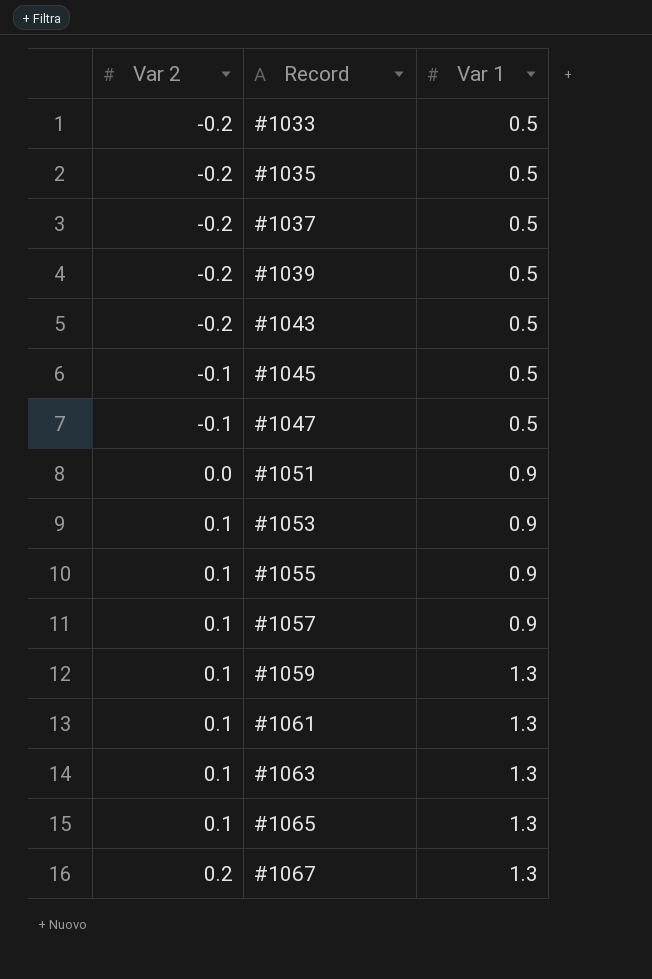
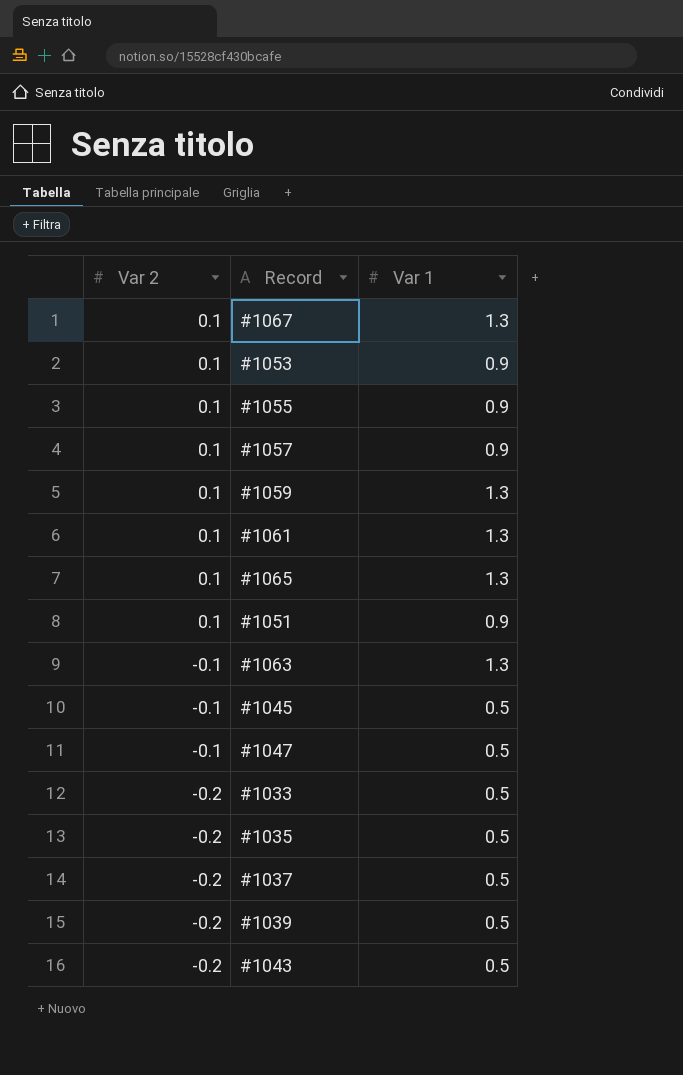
row order: Var 2 ascending -> Var 2 descending
#1067 | Var 2: 0.2 -> 0.1
#1051 | Var 2: 0.0 -> 0.1
#1063 | Var 2: 0.1 -> -0.1

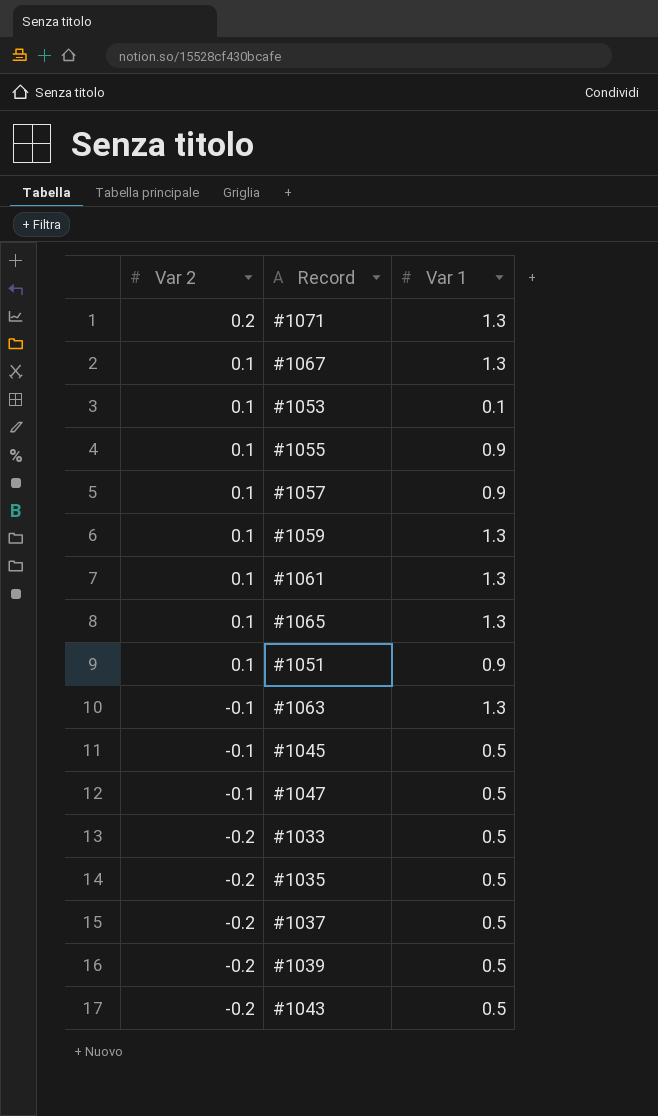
row #1071: none -> 0.2 | 1.3
#1053 | Var 1: 0.9 -> 0.1

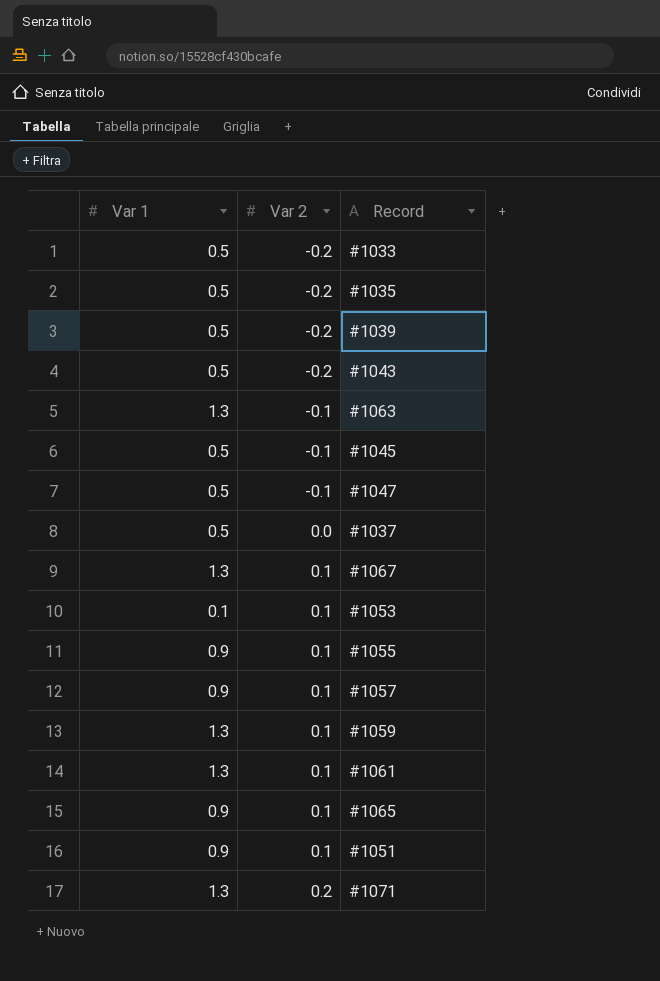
row order: Var 2 descending -> Var 2 ascending
column Var 1 | position: 3 -> 1
#1037 | Var 2: -0.2 -> 0.0
#1065 | Var 1: 1.3 -> 0.9

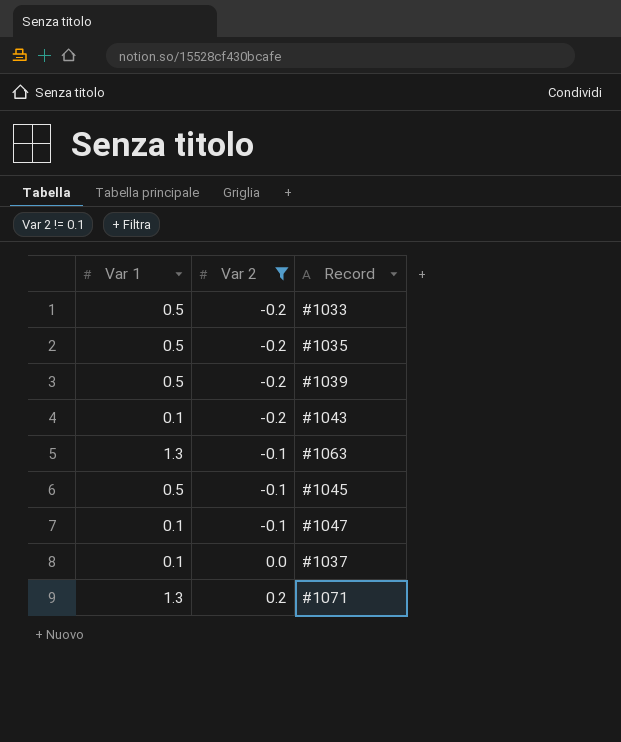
filter: none -> Var 2 != 0.1
#1043 | Var 1: 0.5 -> 0.1
#1047 | Var 1: 0.5 -> 0.1
#1037 | Var 1: 0.5 -> 0.1

